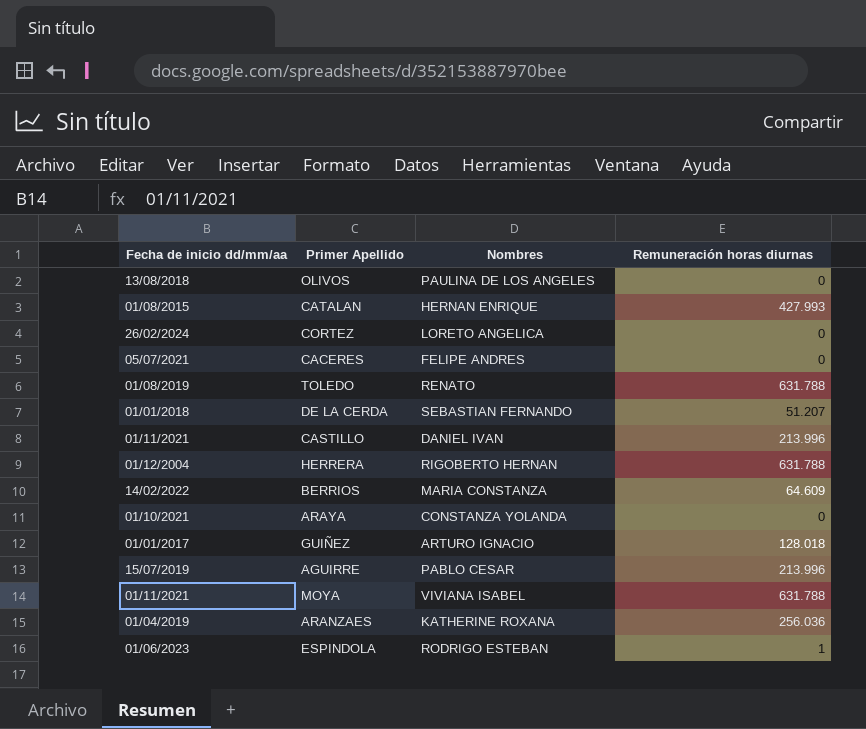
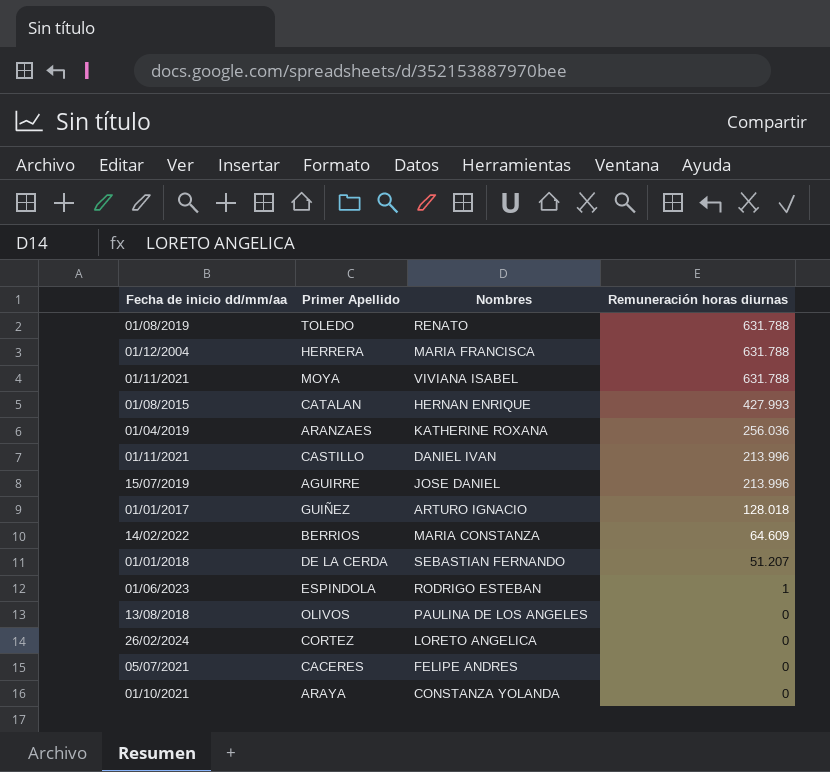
row order: none -> Remuneración horas diurnas descending
HERRERA | Nombres: RIGOBERTO HERNAN -> MARIA FRANCISCA
AGUIRRE | Nombres: PABLO CESAR -> JOSE DANIEL

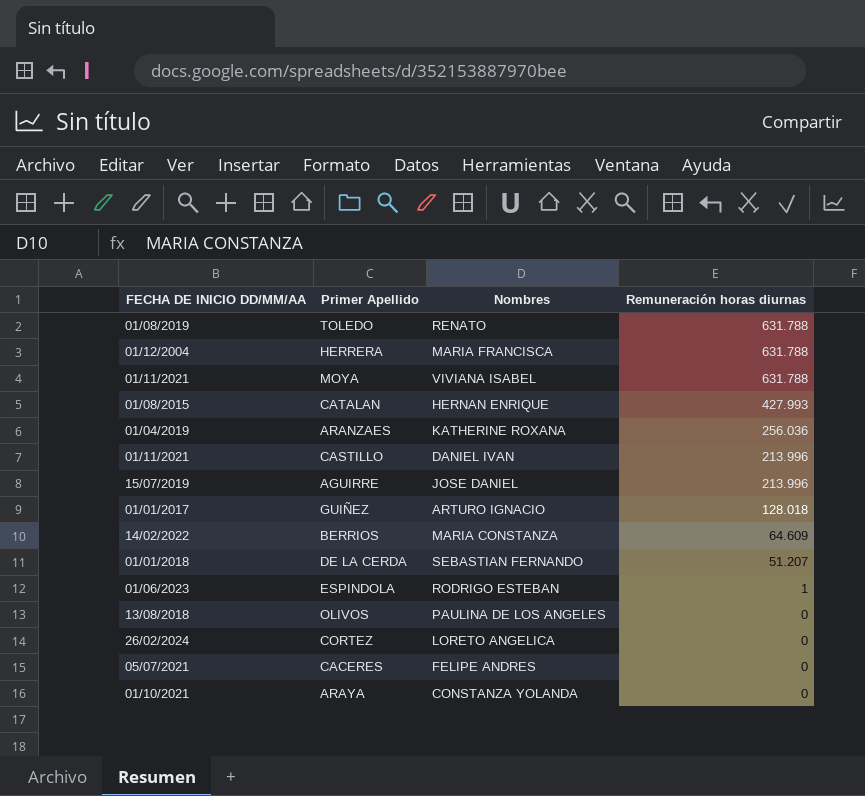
column name: Fecha de inicio dd/mm/aa -> FECHA DE INICIO DD/MM/AA

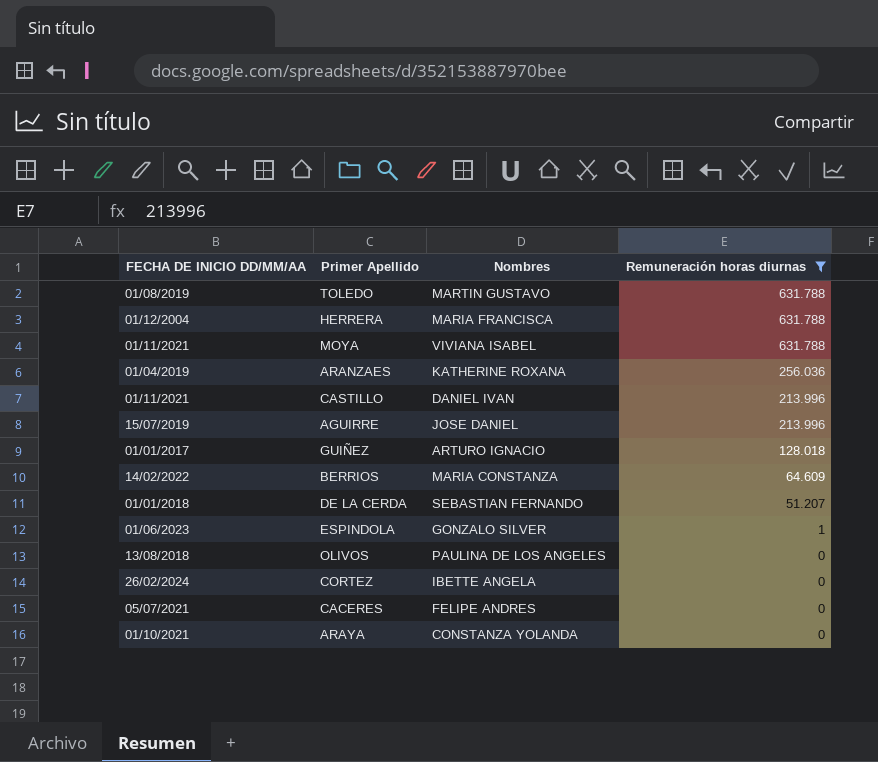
filter: none -> Remuneración horas diurnas != 427.993
TOLEDO | Nombres: RENATO -> MARTIN GUSTAVO
ESPINDOLA | Nombres: RODRIGO ESTEBAN -> GONZALO SILVER
CORTEZ | Nombres: LORETO ANGELICA -> IBETTE ANGELA

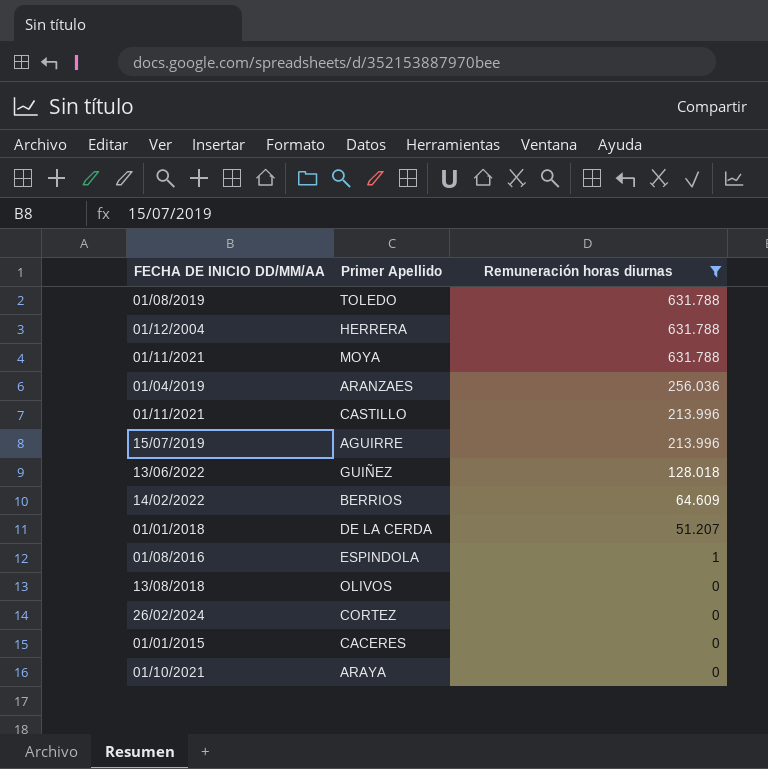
column Nombres | position: 3 -> none
GUIÑEZ | FECHA DE INICIO DD/MM/AA: 01/01/2017 -> 13/06/2022
ESPINDOLA | FECHA DE INICIO DD/MM/AA: 01/06/2023 -> 01/08/2016
CACERES | FECHA DE INICIO DD/MM/AA: 05/07/2021 -> 01/01/2015

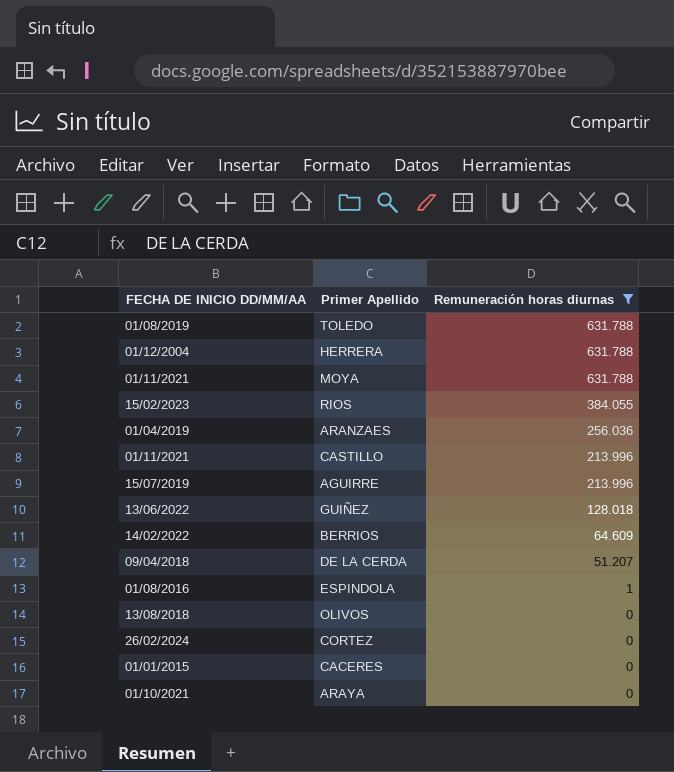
row RIOS: none -> 15/02/2023 | 384.055
DE LA CERDA | FECHA DE INICIO DD/MM/AA: 01/01/2018 -> 09/04/2018

